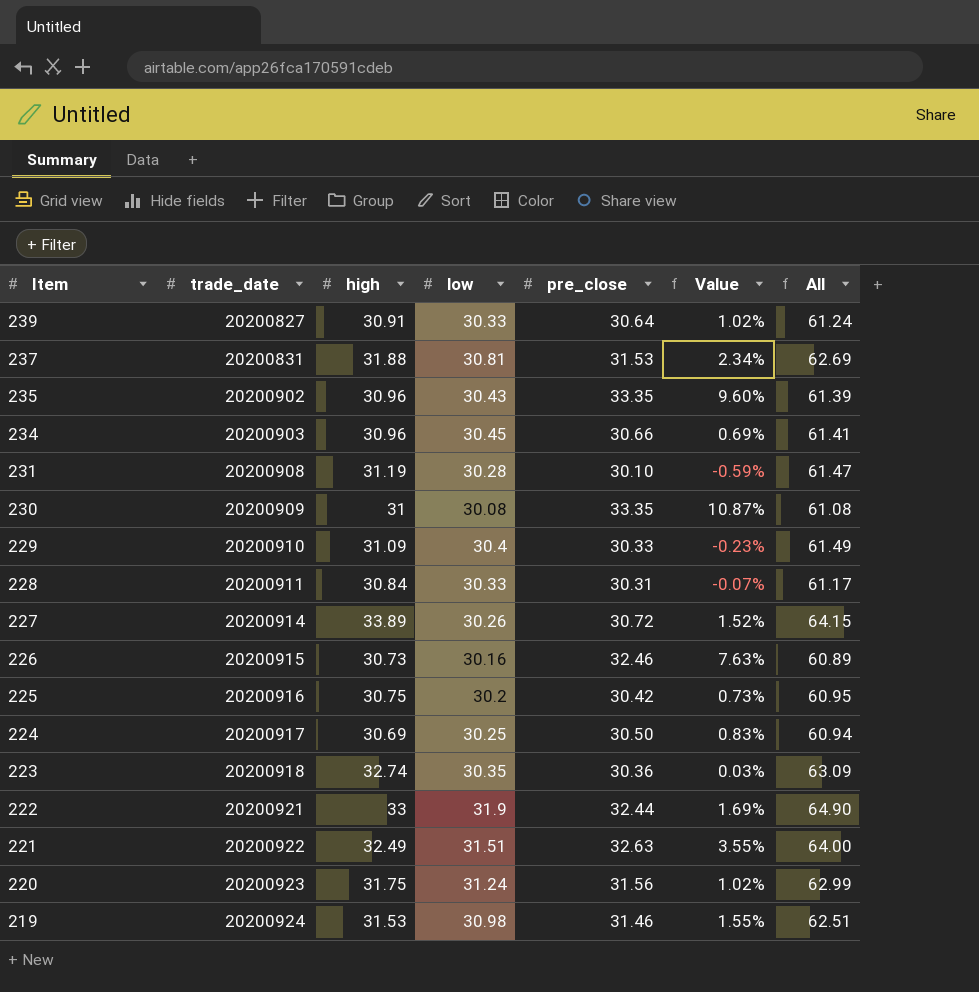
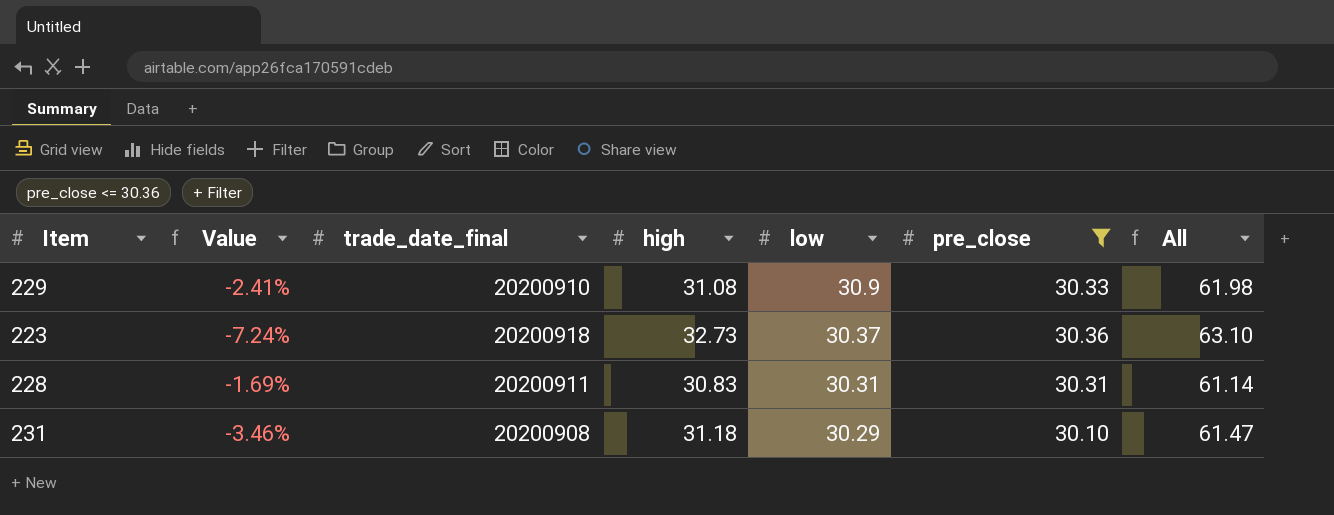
filter: none -> pre_close <= 30.36
row order: Item descending -> low descending
column Value | formula: ([pre_close] - [low]) / [low] -> ([pre_close] - [high]) / [high]
column Value | position: 6 -> 2
column name: trade_date -> trade_date_final
229 | high: 31.09 -> 31.08
229 | low: 30.4 -> 30.9
229 | All: 61.49 -> 61.98
223 | high: 32.74 -> 32.73
223 | low: 30.35 -> 30.37
223 | All: 63.09 -> 63.10
228 | high: 30.84 -> 30.83
228 | low: 30.33 -> 30.31
228 | All: 61.17 -> 61.14
231 | high: 31.19 -> 31.18
231 | low: 30.28 -> 30.29

